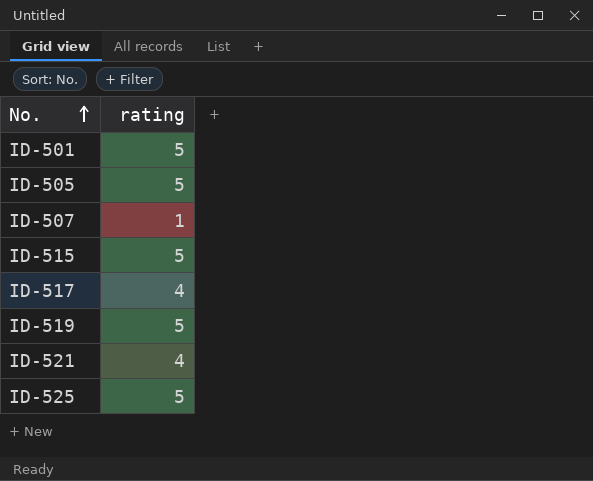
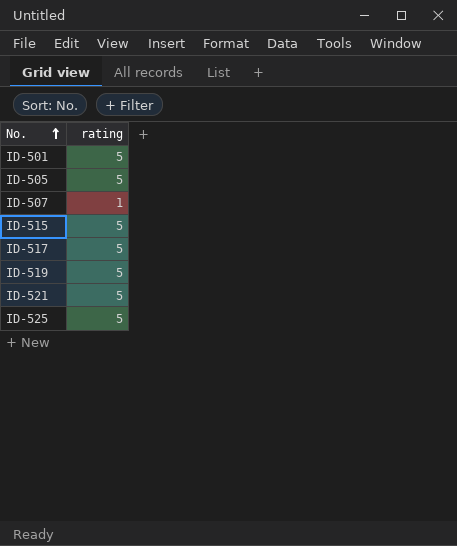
ID-517 | rating: 4 -> 5
ID-521 | rating: 4 -> 5

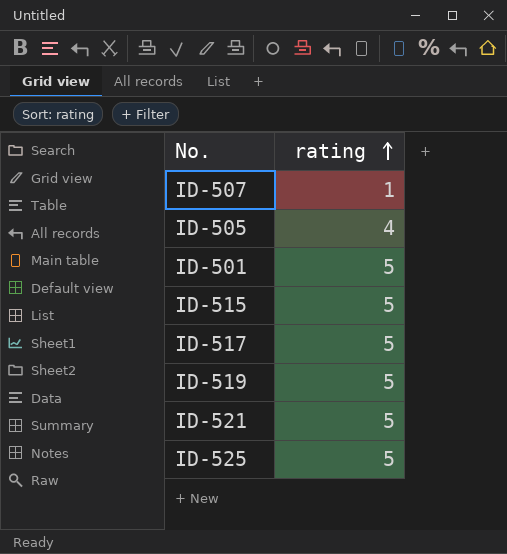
row order: No. ascending -> rating ascending
ID-505 | rating: 5 -> 4

